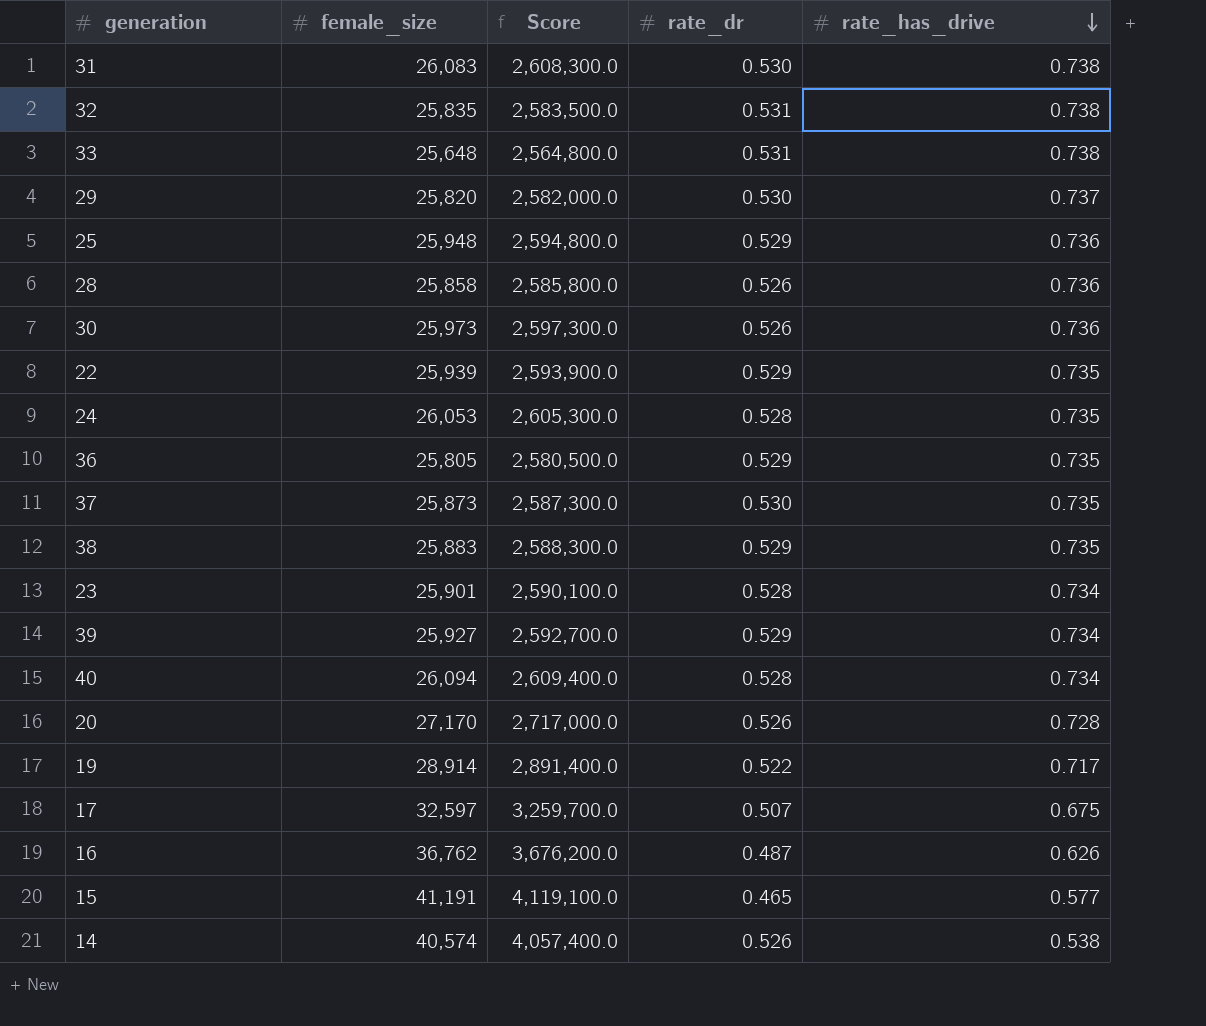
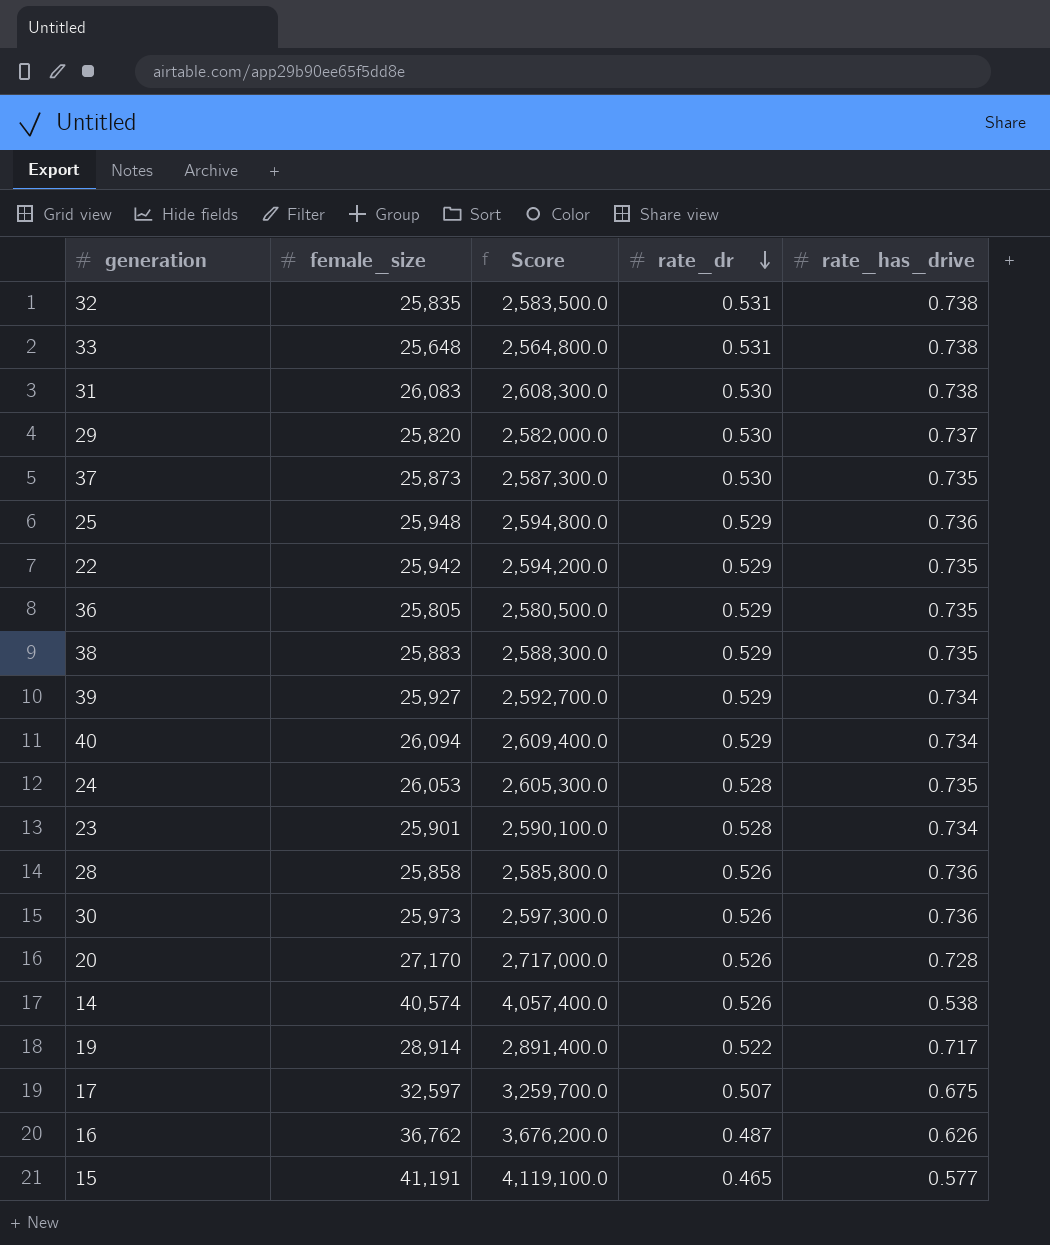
row order: rate_has_drive descending -> rate_dr descending
22 | female_size: 25,939 -> 25,942
22 | Score: 2,593,900.0 -> 2,594,200.0
40 | rate_dr: 0.528 -> 0.529

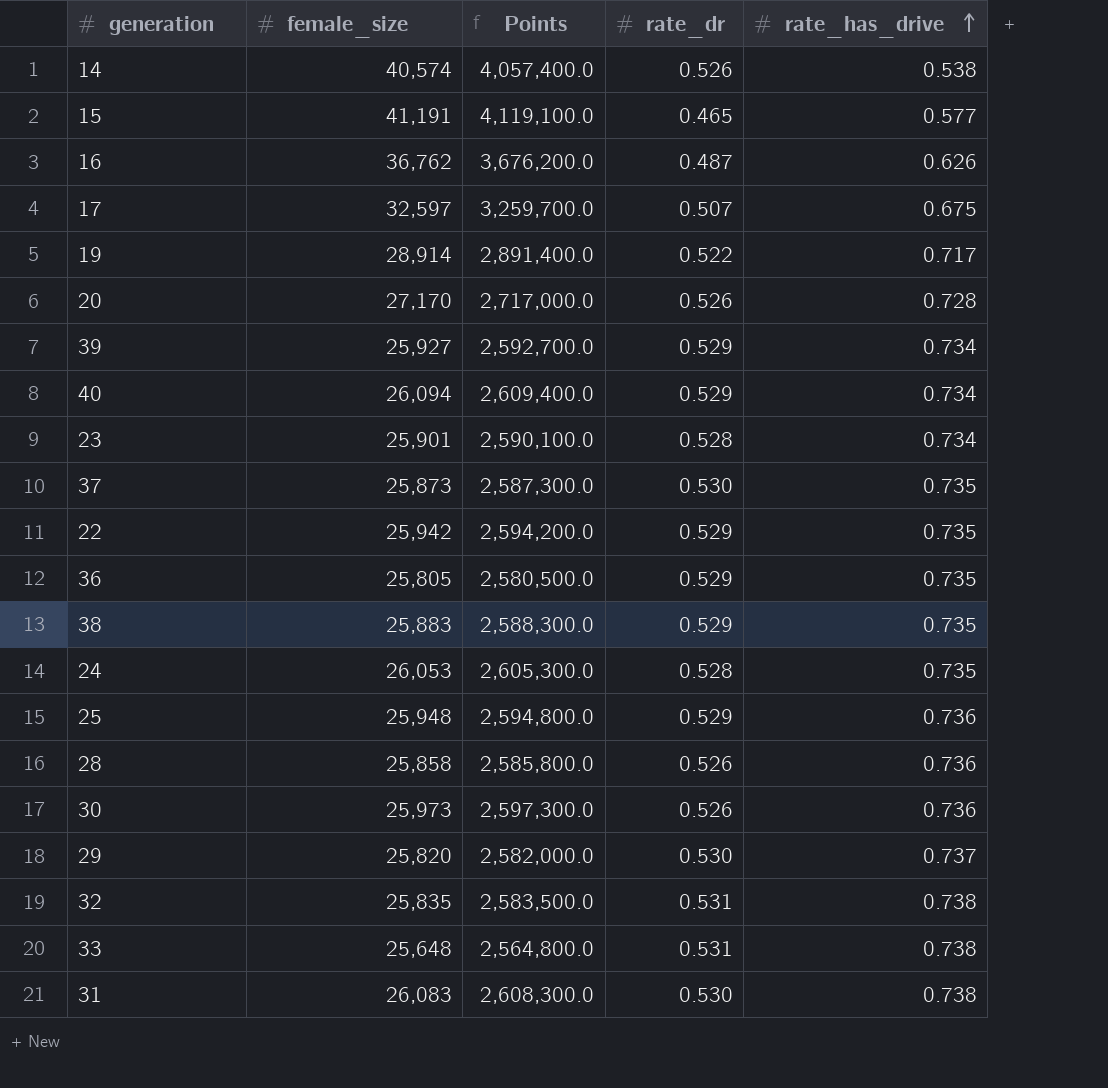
row order: rate_dr descending -> rate_has_drive ascending
column name: Score -> Points

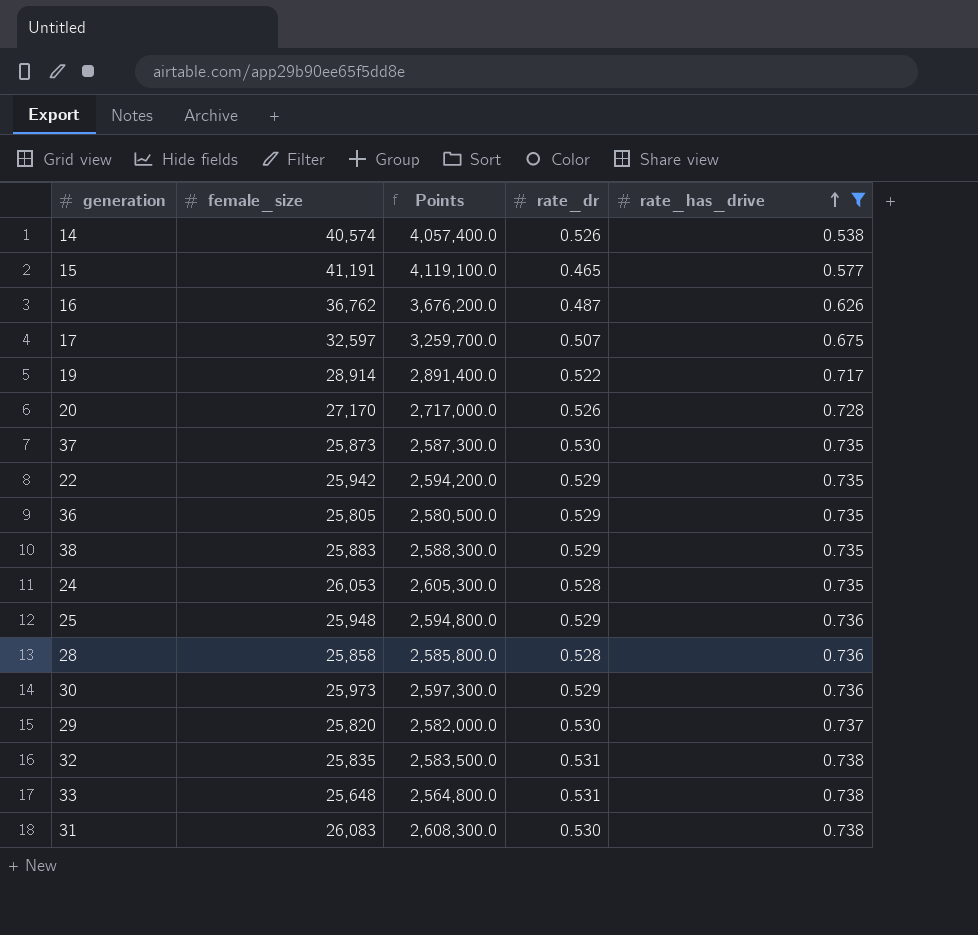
filter: none -> rate_has_drive != 0.734
28 | rate_dr: 0.526 -> 0.528
30 | rate_dr: 0.526 -> 0.529

